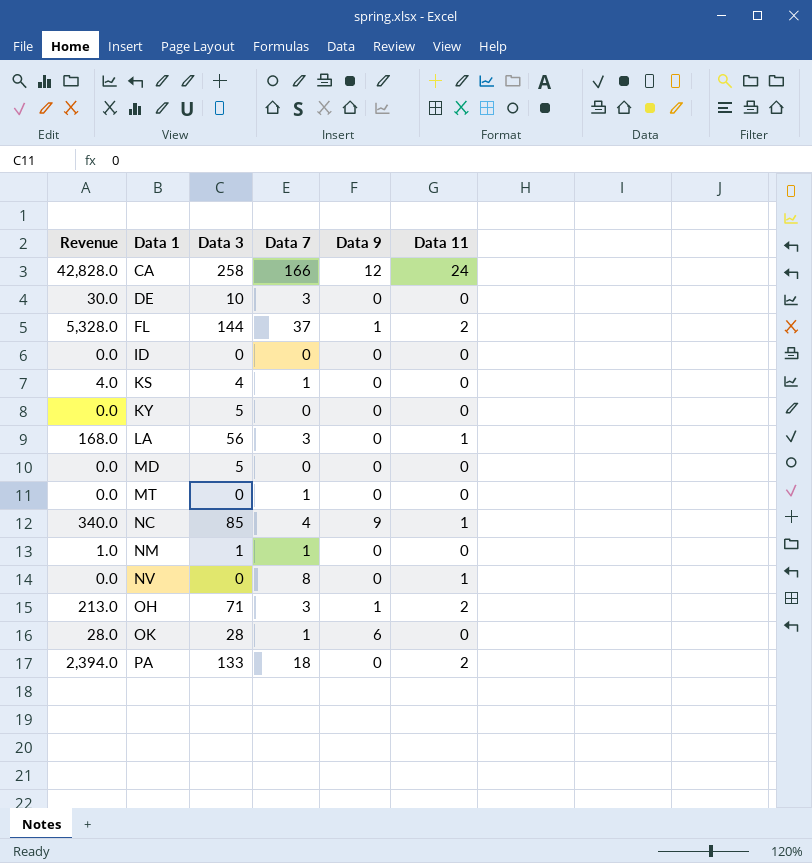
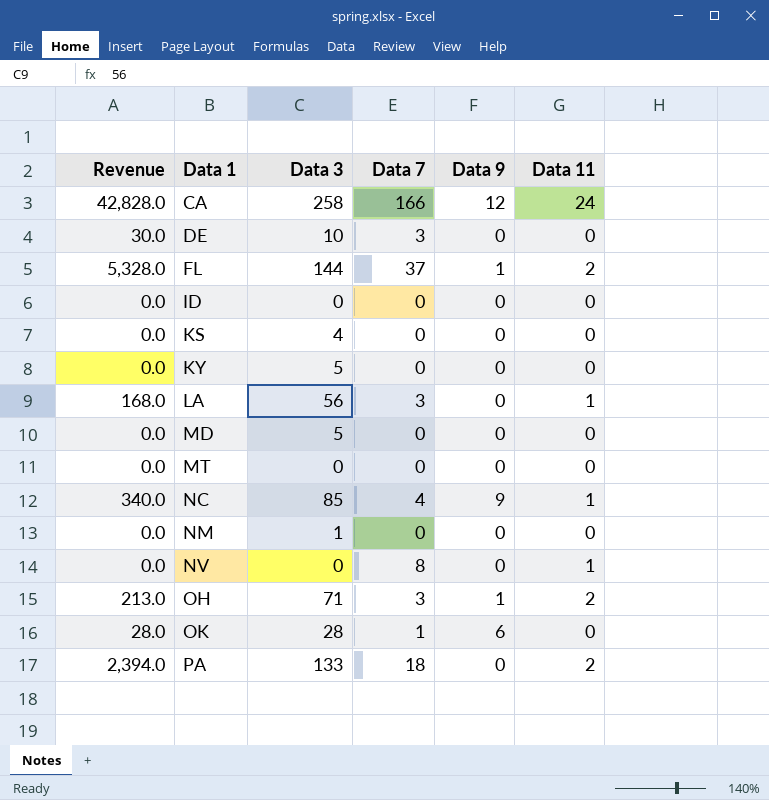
KS | Revenue: 4.0 -> 0.0
KS | Data 7: 1 -> 0
MT | Data 7: 1 -> 0
NM | Revenue: 1.0 -> 0.0
NM | Data 7: 1 -> 0

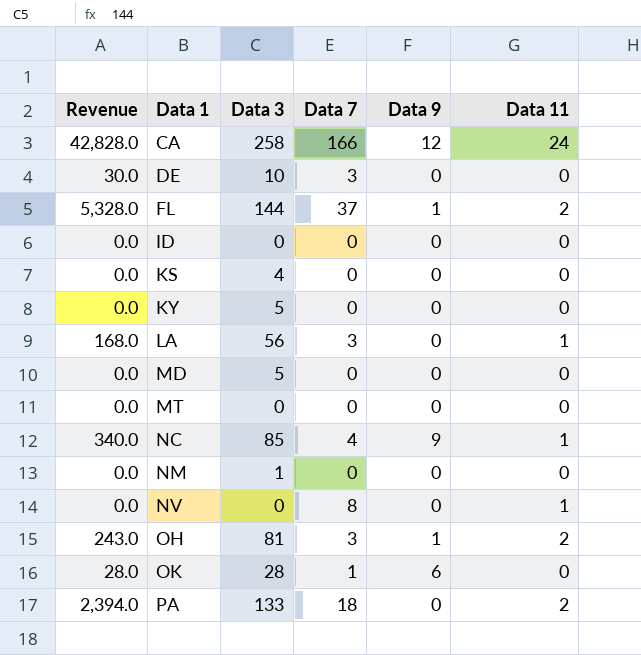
OH | Revenue: 213.0 -> 243.0
OH | Data 3: 71 -> 81

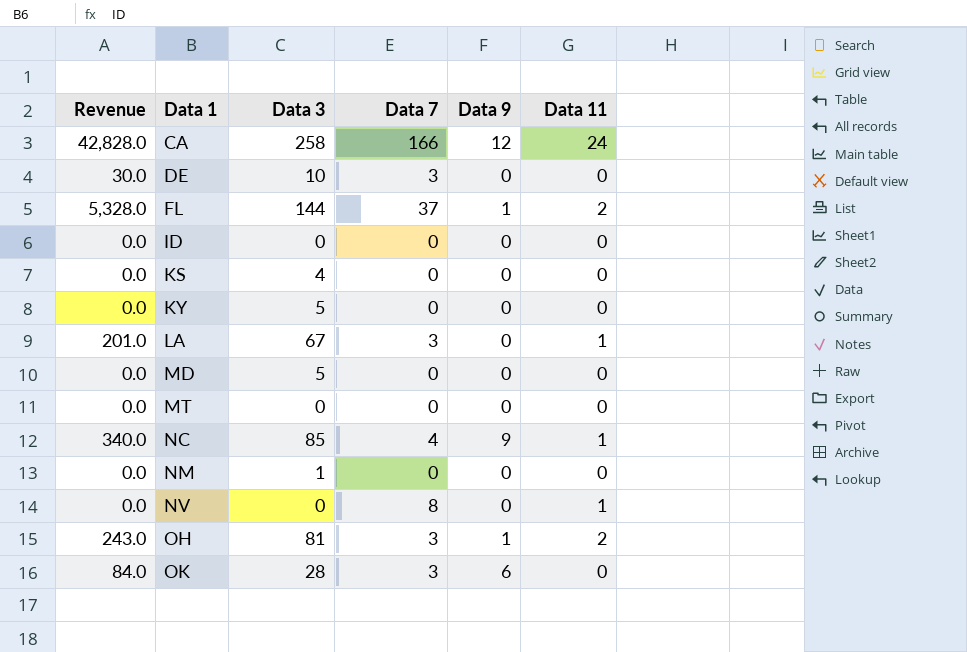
row PA: 2,394.0 | 133 | 18 | 0 | 2 -> none
LA | Revenue: 168.0 -> 201.0
LA | Data 3: 56 -> 67
OK | Revenue: 28.0 -> 84.0
OK | Data 7: 1 -> 3

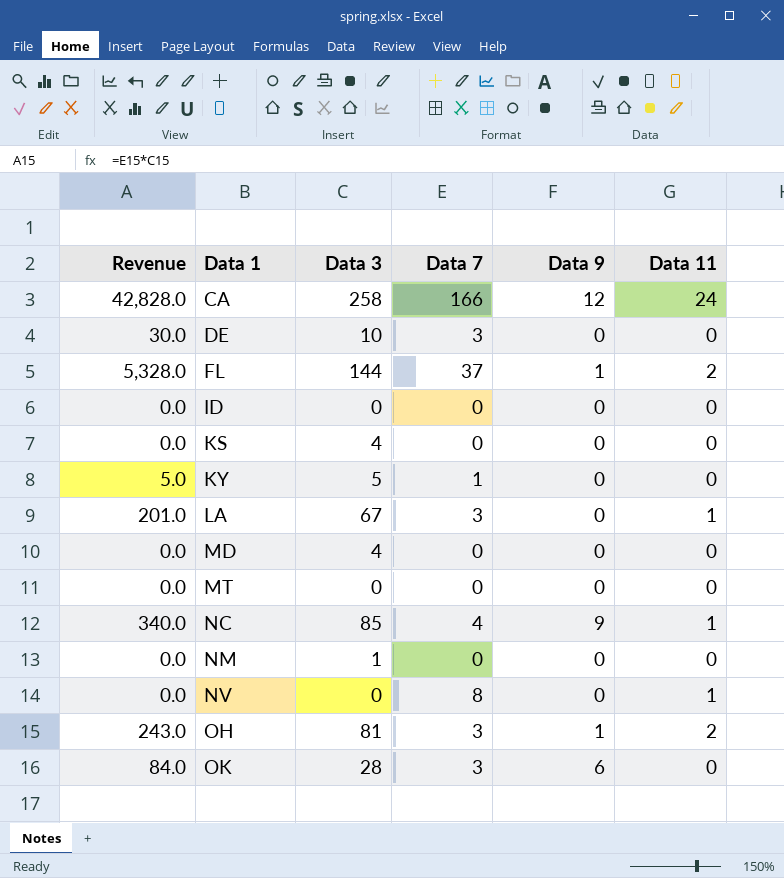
KY | Revenue: 0.0 -> 5.0
KY | Data 7: 0 -> 1
MD | Data 3: 5 -> 4

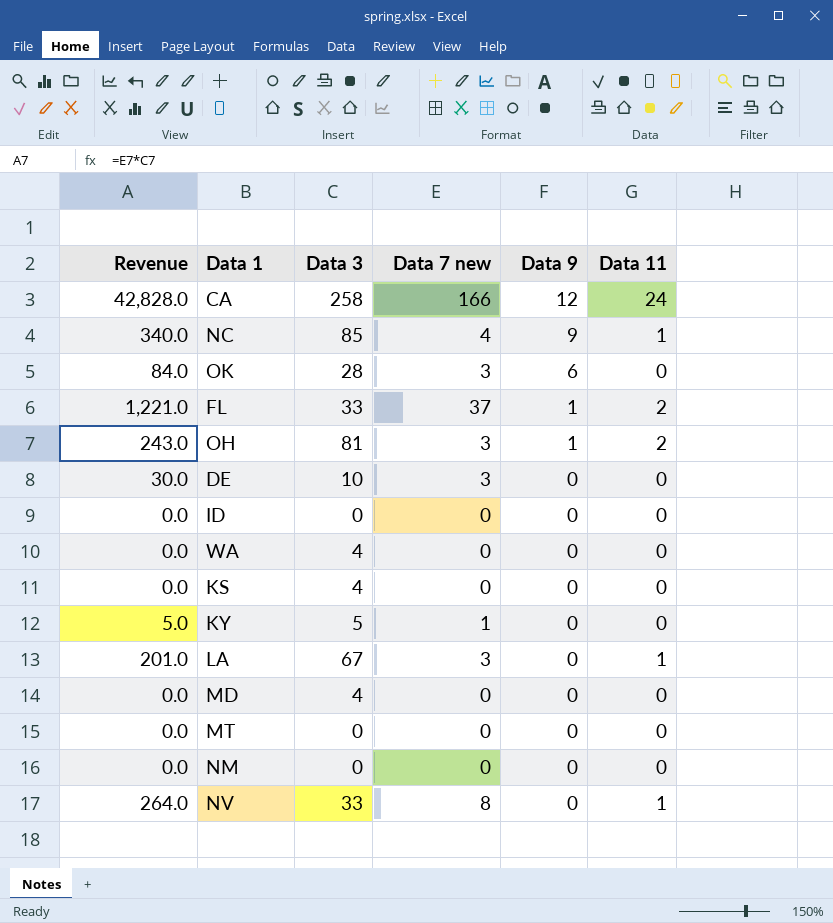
row order: Data 1 ascending -> Data 9 descending
column name: Data 7 -> Data 7 new
FL | Revenue: 5,328.0 -> 1,221.0
FL | Data 3: 144 -> 33
row WA: none -> 0.0 | 4 | 0 | 0 | 0
NM | Data 3: 1 -> 0
NV | Revenue: 0.0 -> 264.0
NV | Data 3: 0 -> 33

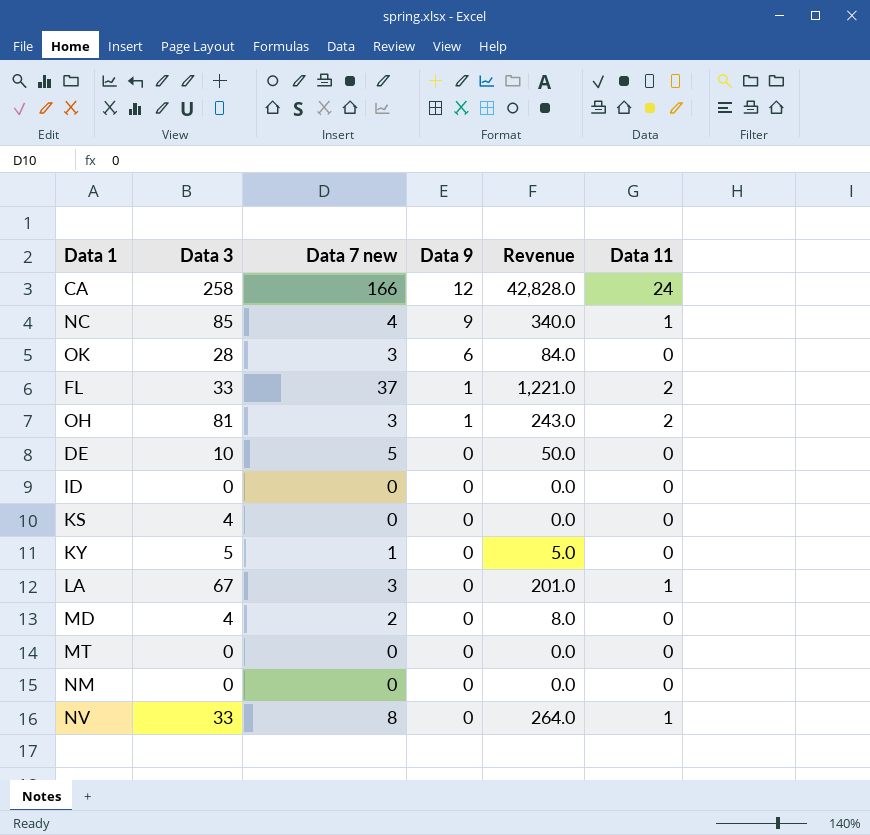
column Revenue | position: 1 -> 5
row WA: 0.0 | 4 | 0 | 0 | 0 -> none
DE | Data 7 new: 3 -> 5
DE | Revenue: 30.0 -> 50.0
MD | Data 7 new: 0 -> 2
MD | Revenue: 0.0 -> 8.0

